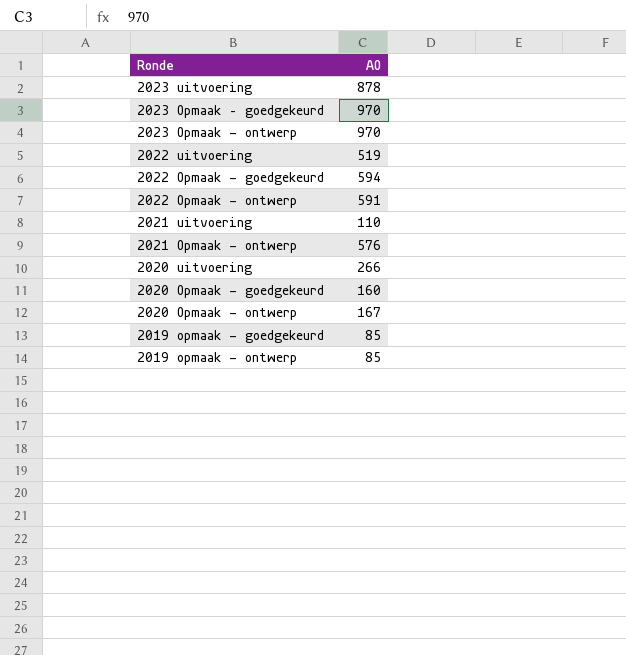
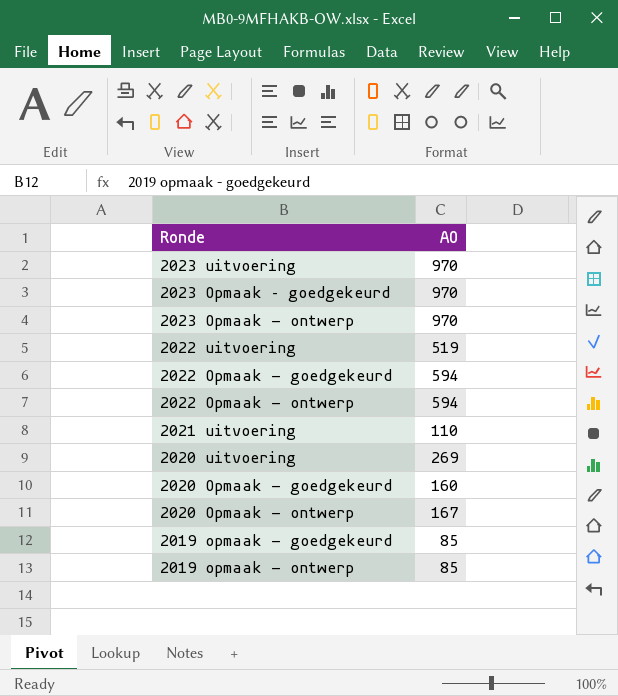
row 2021 Opmaak - ontwerp: 576 -> none
2023 uitvoering | AO: 878 -> 970
2022 Opmaak - ontwerp | AO: 591 -> 594
2020 uitvoering | AO: 266 -> 269

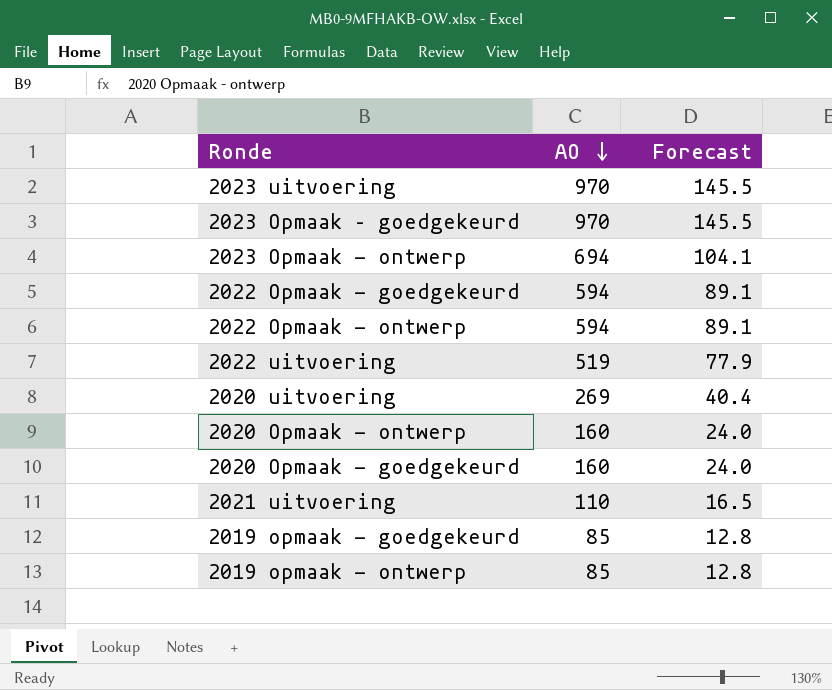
row order: none -> AO descending
column Forecast | formula: none -> [AO] * 0.15
2023 Opmaak - ontwerp | AO: 970 -> 694
2020 Opmaak - ontwerp | AO: 167 -> 160

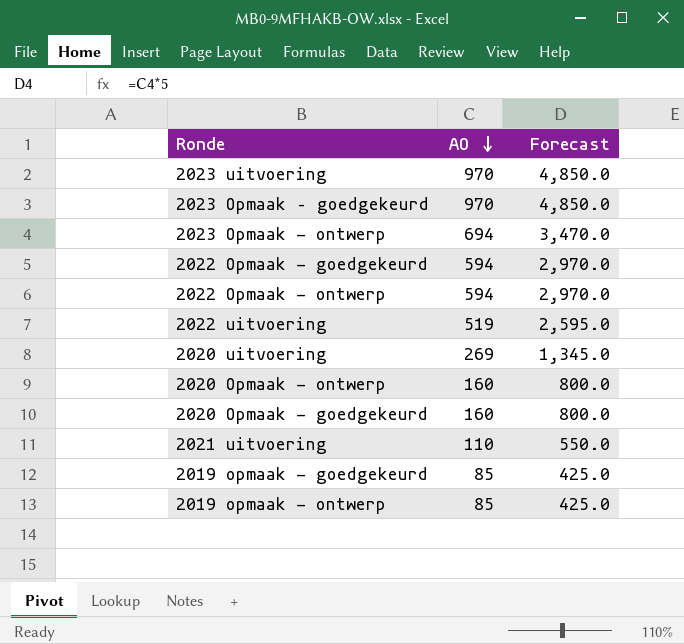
column Forecast | formula: [AO] * 0.15 -> [AO] * 5

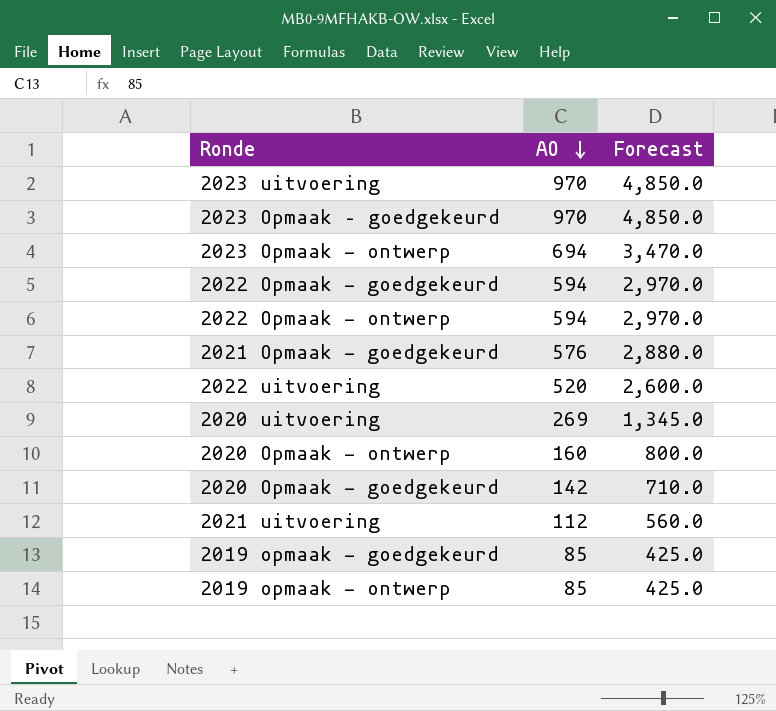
row 2021 Opmaak - goedgekeurd: none -> 576 | 2,880.0
2022 uitvoering | AO: 519 -> 520
2022 uitvoering | Forecast: 2,595.0 -> 2,600.0
2020 Opmaak - goedgekeurd | AO: 160 -> 142
2020 Opmaak - goedgekeurd | Forecast: 800.0 -> 710.0
2021 uitvoering | AO: 110 -> 112
2021 uitvoering | Forecast: 550.0 -> 560.0

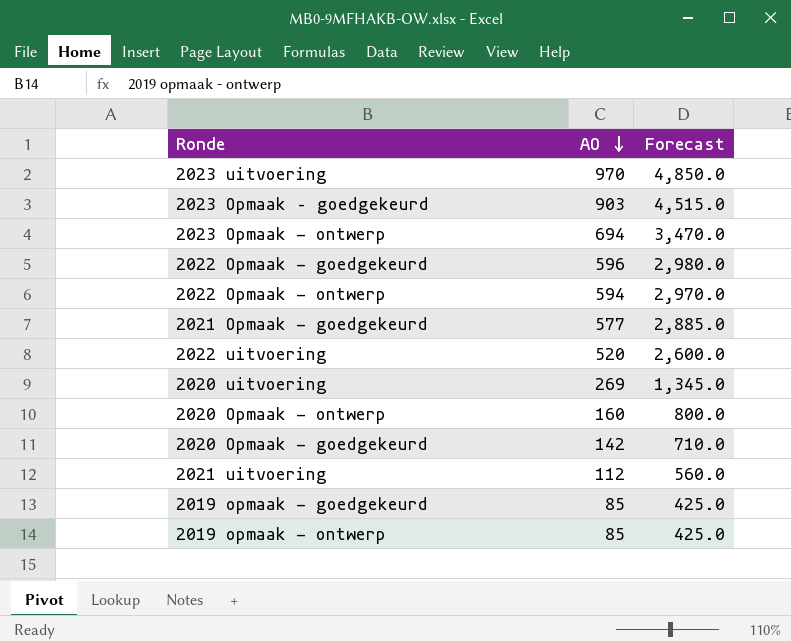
2023 Opmaak – goedgekeurd | AO: 970 -> 903
2023 Opmaak – goedgekeurd | Forecast: 4,850.0 -> 4,515.0
2022 Opmaak - goedgekeurd | AO: 594 -> 596
2022 Opmaak - goedgekeurd | Forecast: 2,970.0 -> 2,980.0
2021 Opmaak - goedgekeurd | AO: 576 -> 577
2021 Opmaak - goedgekeurd | Forecast: 2,880.0 -> 2,885.0

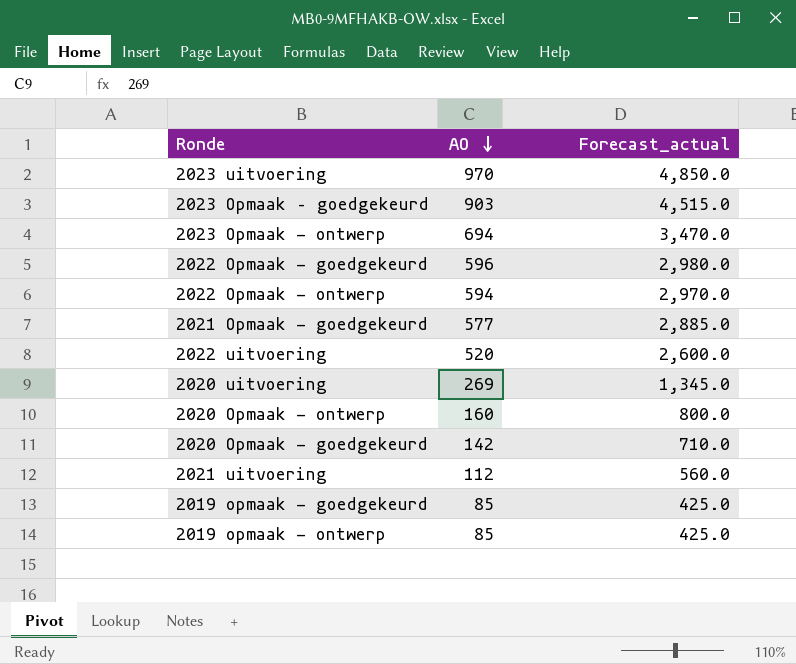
column name: Forecast -> Forecast_actual

